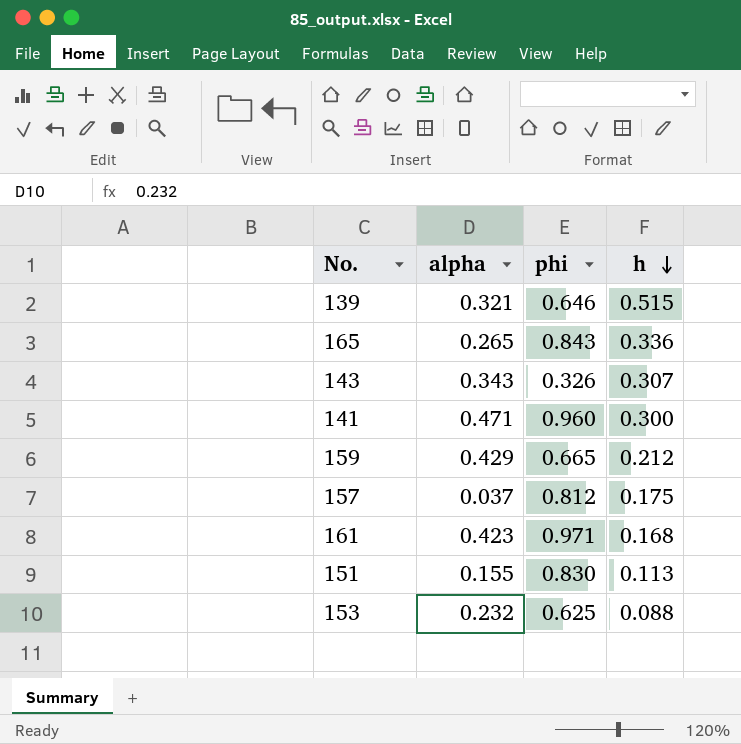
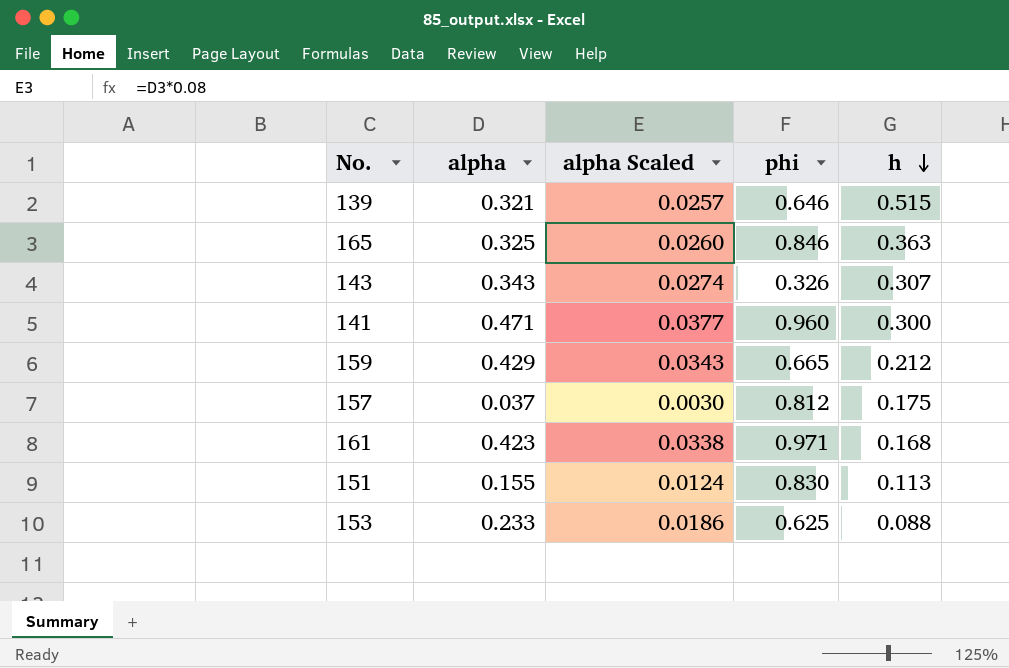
column alpha Scaled | formula: none -> [alpha] * 0.08
165 | alpha: 0.265 -> 0.325
165 | phi: 0.843 -> 0.846
165 | h: 0.336 -> 0.363
153 | alpha: 0.232 -> 0.233

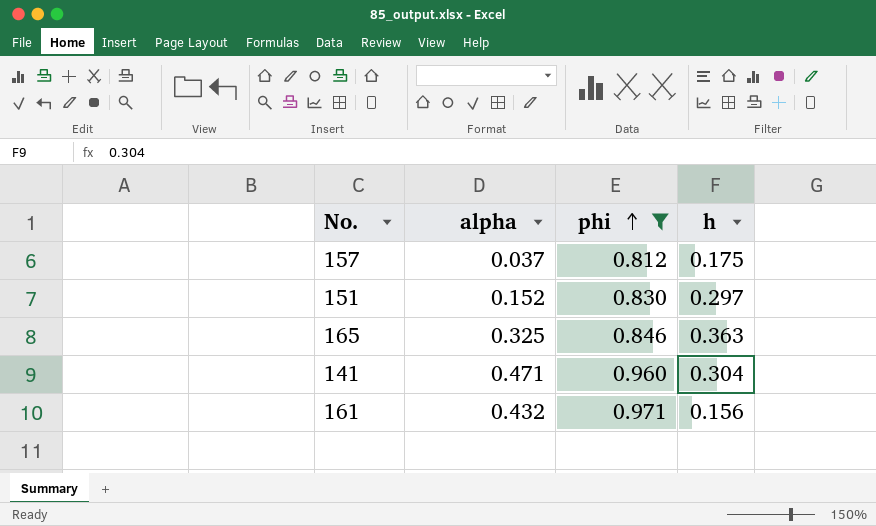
filter: none -> phi >= 0.812
row order: h descending -> phi ascending
column alpha Scaled | formula: [alpha] * 0.08 -> none
151 | alpha: 0.155 -> 0.152
151 | h: 0.113 -> 0.297
141 | h: 0.300 -> 0.304
161 | alpha: 0.423 -> 0.432
161 | h: 0.168 -> 0.156

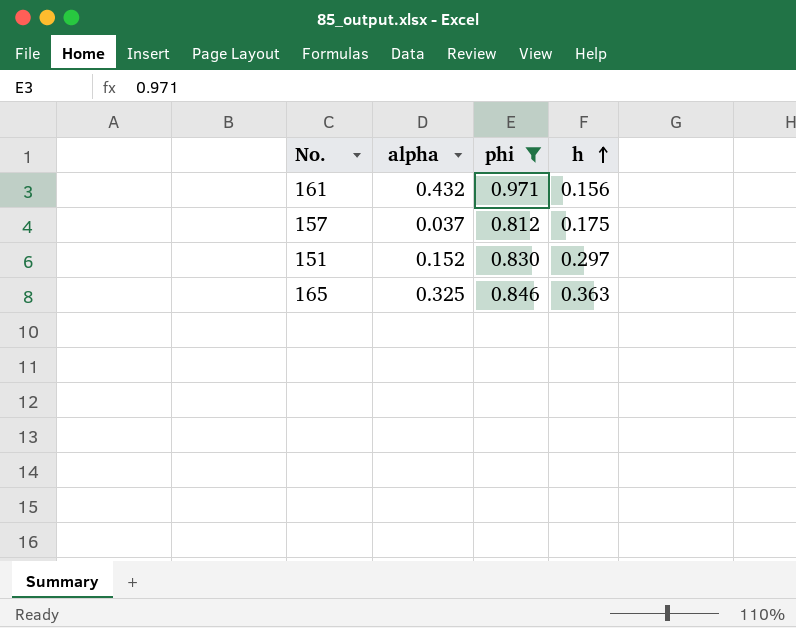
row order: phi ascending -> h ascending
row 141: 0.471 | 0.960 | 0.304 -> none

